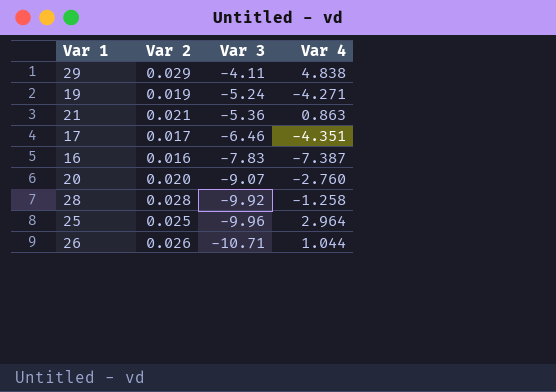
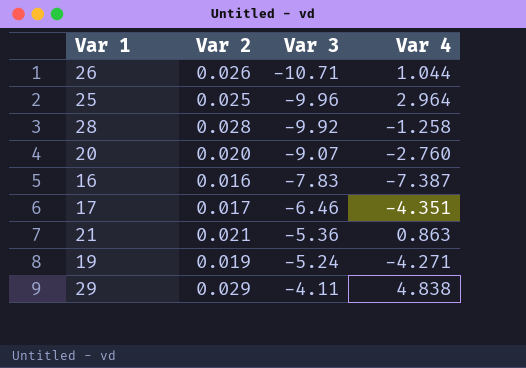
row order: Var 3 descending -> Var 3 ascending

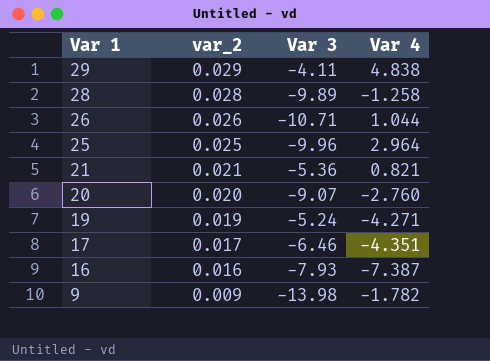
row order: Var 3 ascending -> Var 1 descending
column name: Var 2 -> var_2
28 | Var 3: -9.92 -> -9.89
21 | Var 4: 0.863 -> 0.821
16 | Var 3: -7.83 -> -7.93
row 9: none -> 0.009 | -13.98 | -1.782

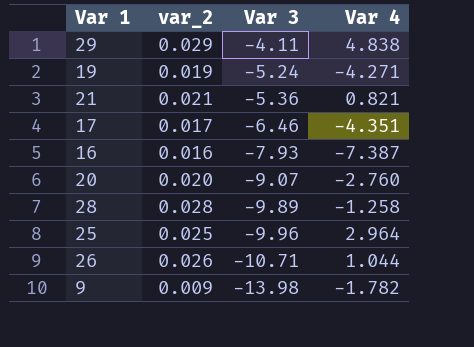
row order: Var 1 descending -> Var 3 descending

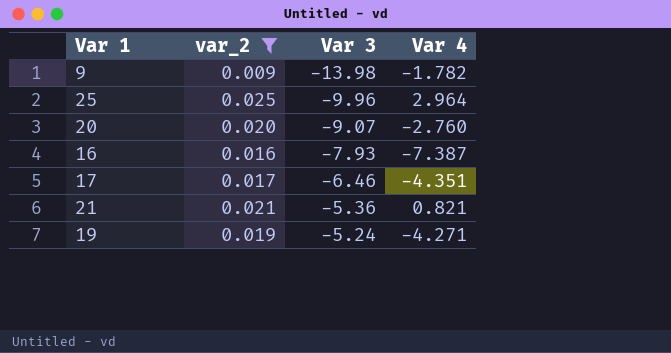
filter: none -> var_2 <= 0.025
row order: Var 3 descending -> Var 3 ascending

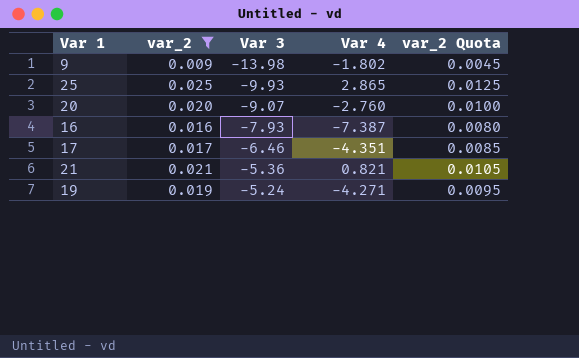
column var_2 Quota | formula: none -> [var_2] * 0.5
9 | Var 4: -1.782 -> -1.802
25 | Var 3: -9.96 -> -9.93
25 | Var 4: 2.964 -> 2.865

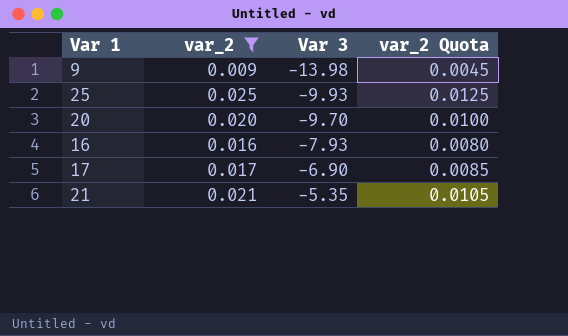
column Var 4 | position: 4 -> none
row 19: 0.019 | -5.24 | -4.271 | 0.0095 -> none
20 | Var 3: -9.07 -> -9.70
17 | Var 3: -6.46 -> -6.90
21 | Var 3: -5.36 -> -5.35

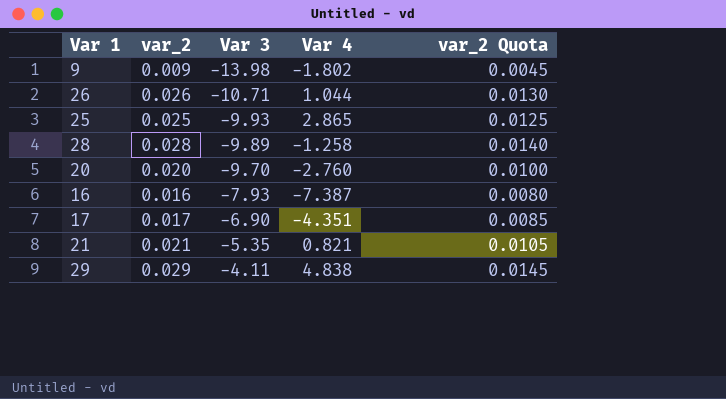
filter: var_2 <= 0.025 -> none
column Var 4 | position: none -> 4

